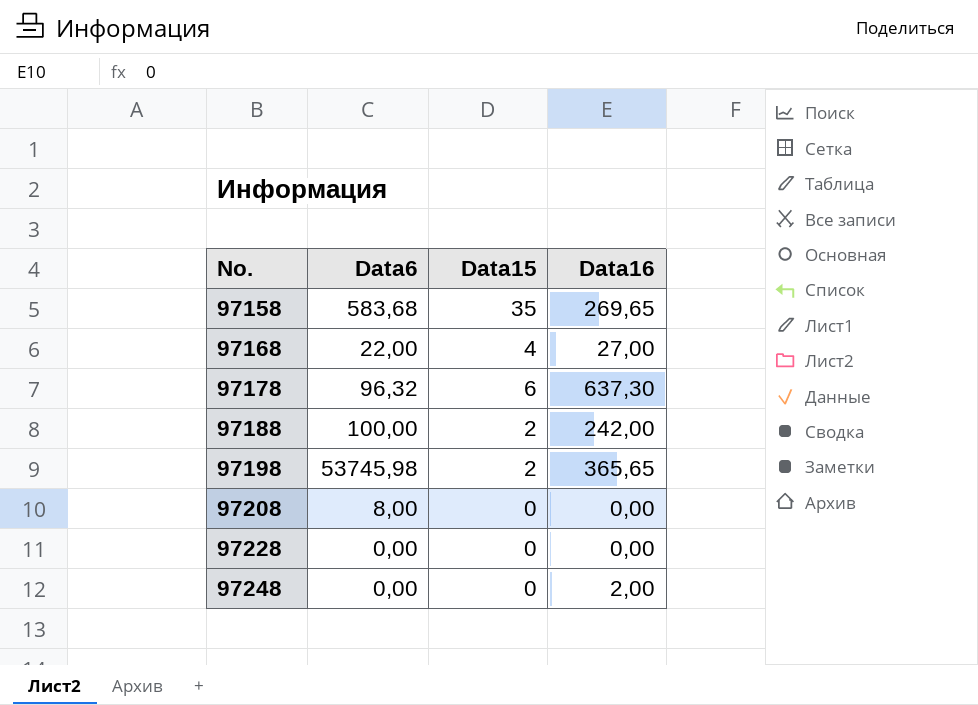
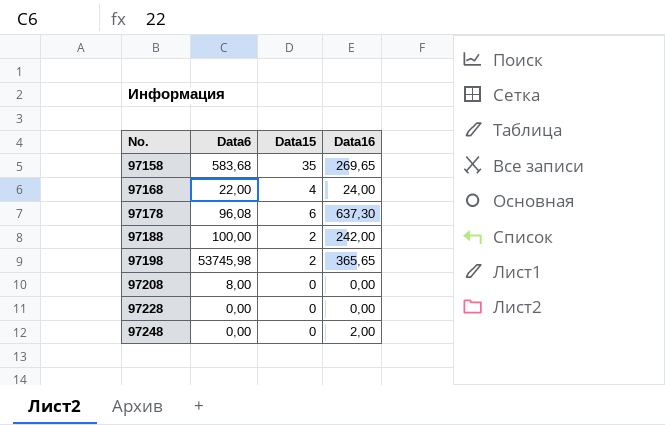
97168 | Data16: 27,00 -> 24,00
97178 | Data6: 96,32 -> 96,08

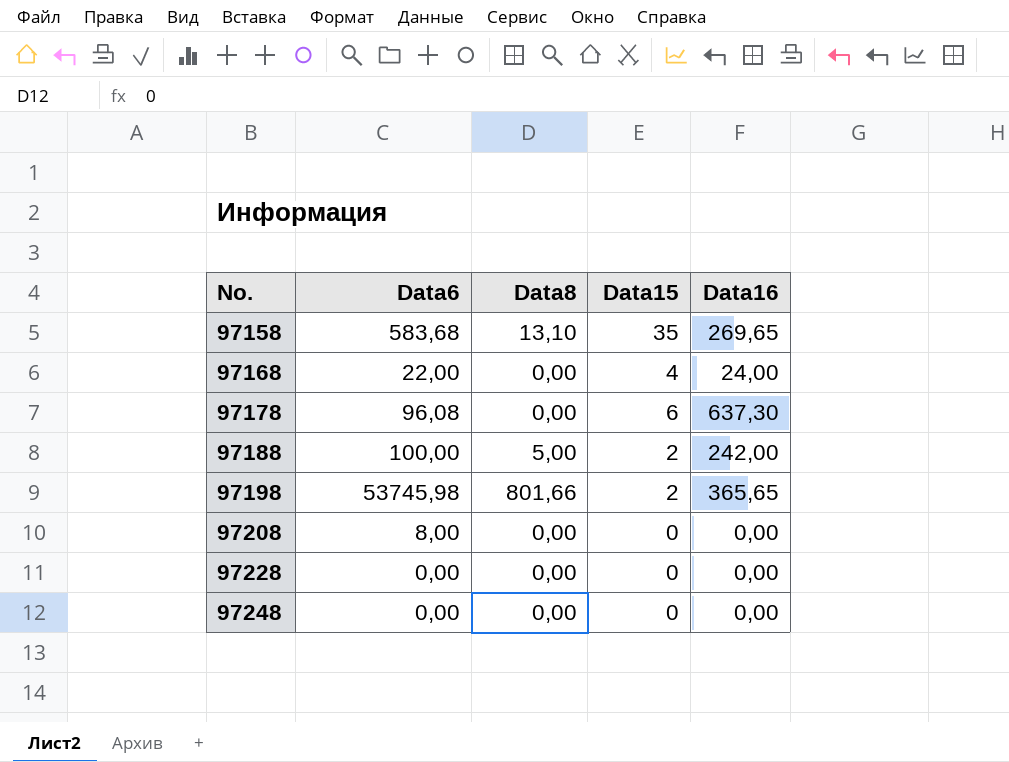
column Data8 | position: none -> 3
97248 | Data16: 2,00 -> 0,00

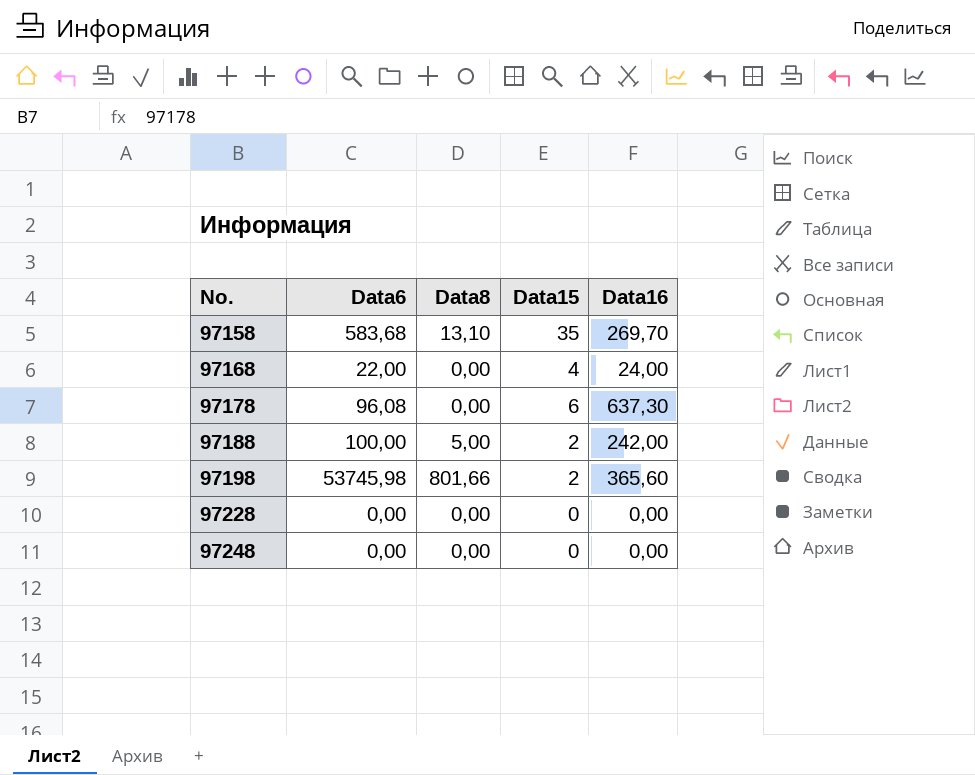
row 97208: 8,00 | 0,00 | 0 | 0,00 -> none
97158 | Data16: 269,65 -> 269,70
97198 | Data16: 365,65 -> 365,60

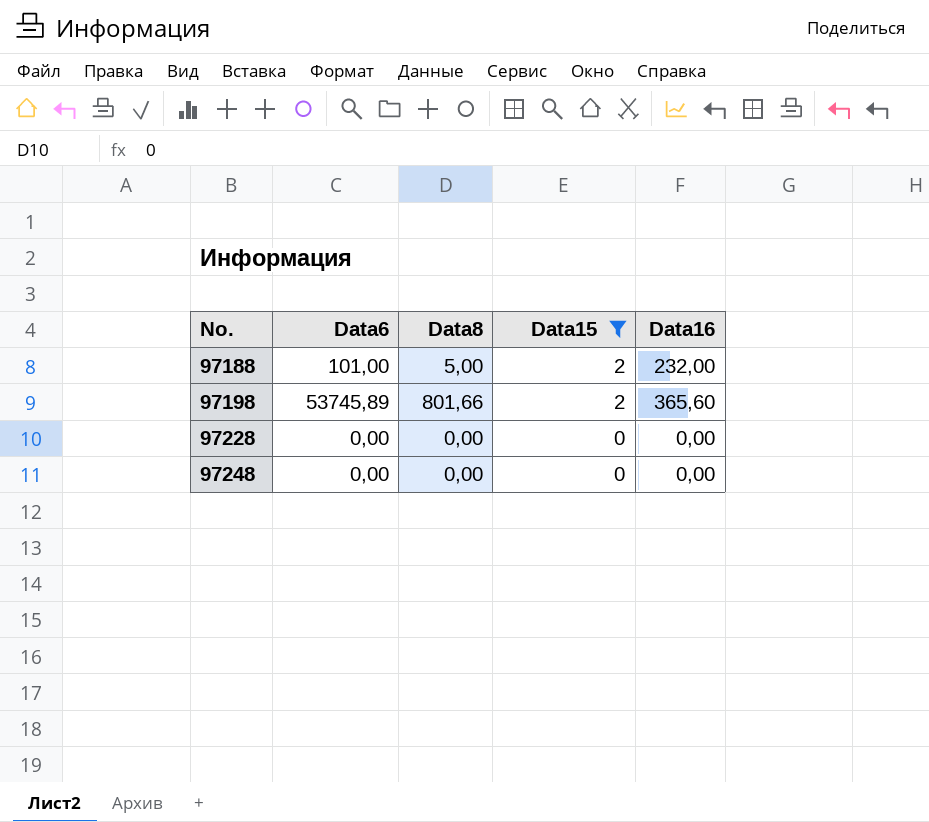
filter: none -> Data15 <= 2
97188 | Data6: 100,00 -> 101,00
97188 | Data16: 242,00 -> 232,00
97198 | Data6: 53745,98 -> 53745,89

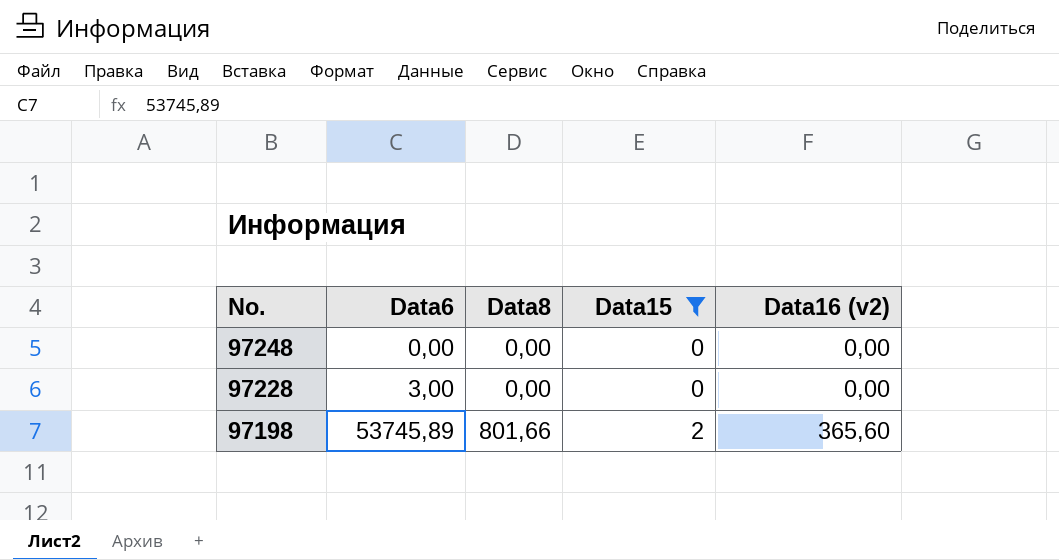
row order: No. ascending -> No. descending
column name: Data16 -> Data16 (v2)
row 97188: 101,00 | 5,00 | 2 | 232,00 -> none
97228 | Data6: 0,00 -> 3,00

